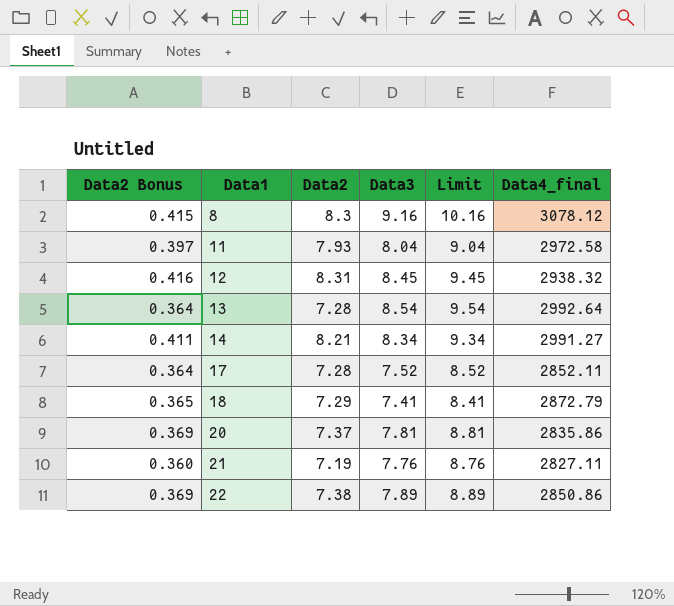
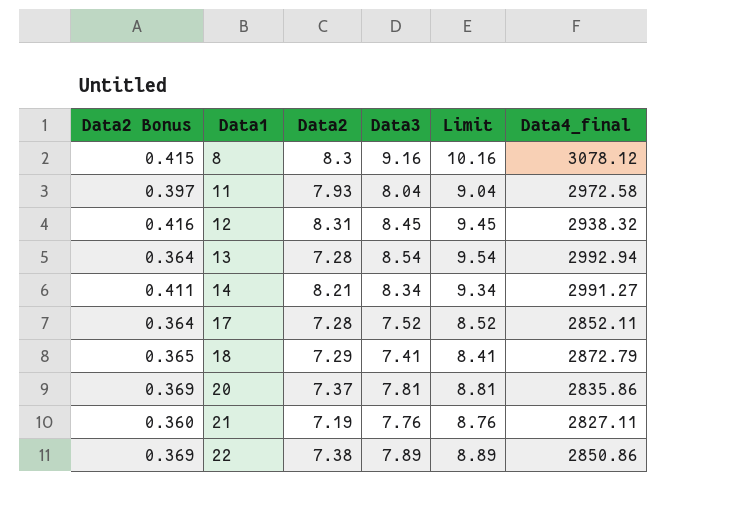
13 | Data4_final: 2992.64 -> 2992.94

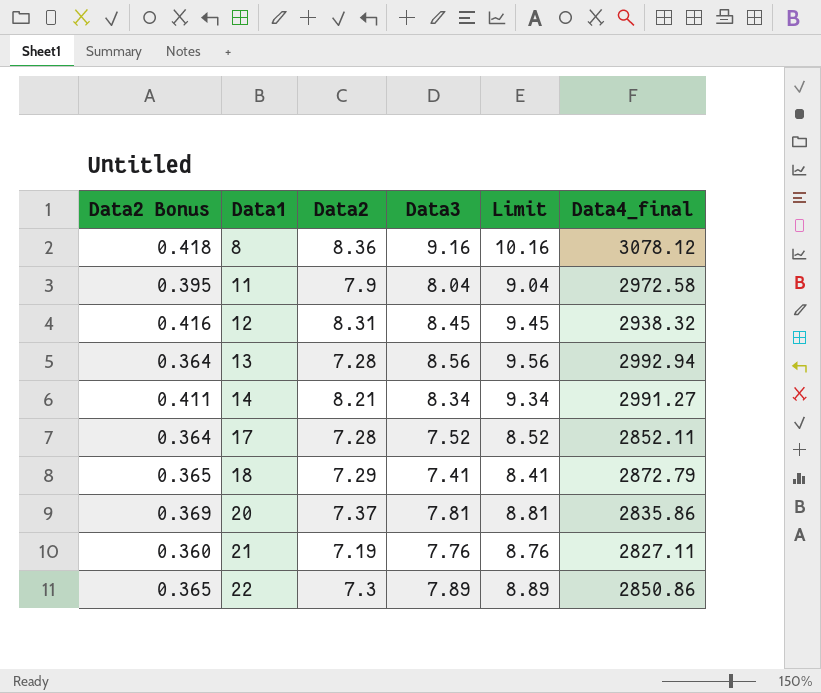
8 | Data2 Bonus: 0.415 -> 0.418
8 | Data2: 8.3 -> 8.36
11 | Data2 Bonus: 0.397 -> 0.395
11 | Data2: 7.93 -> 7.9
13 | Data3: 8.54 -> 8.56
13 | Limit: 9.54 -> 9.56
22 | Data2 Bonus: 0.369 -> 0.365
22 | Data2: 7.38 -> 7.3

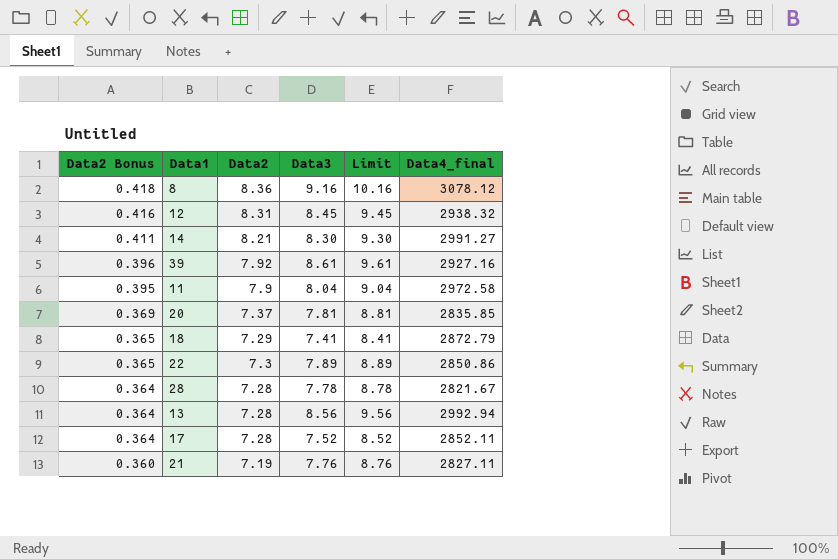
row order: Data1 ascending -> Data2 Bonus descending
14 | Data3: 8.34 -> 8.30
14 | Limit: 9.34 -> 9.30
row 39: none -> 0.396 | 7.92 | 8.61 | 9.61 | 2927.16
20 | Data4_final: 2835.86 -> 2835.85
row 28: none -> 0.364 | 7.28 | 7.78 | 8.78 | 2821.67

